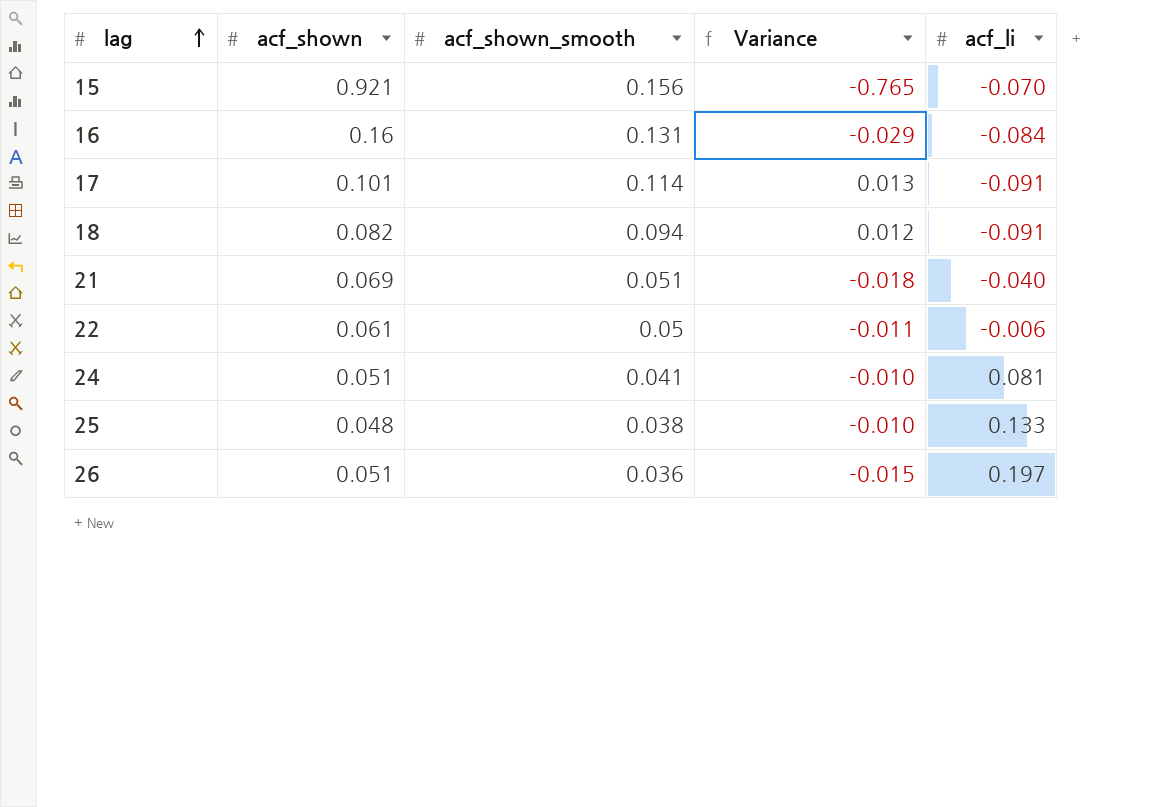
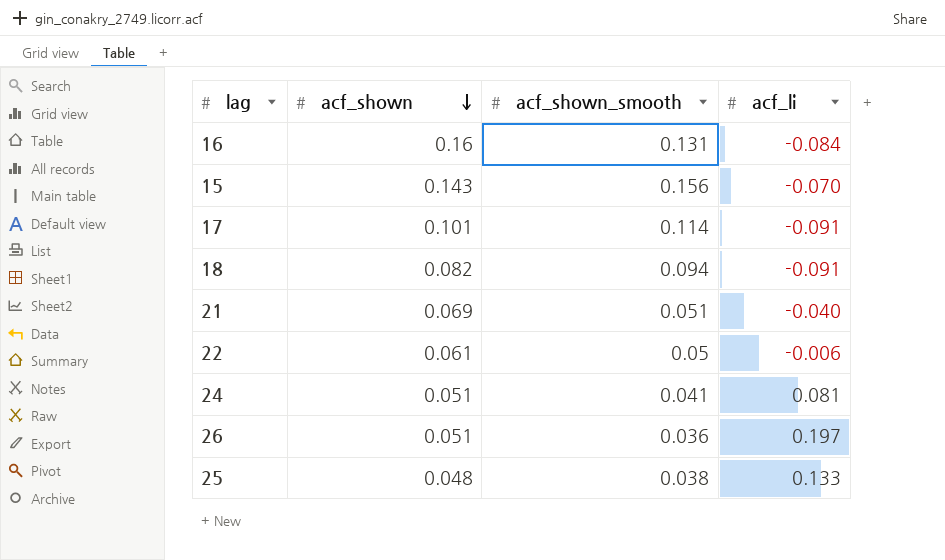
row order: lag ascending -> acf_shown descending
column Variance | formula: [acf_shown_smooth] - [acf_shown] -> none
15 | acf_shown: 0.921 -> 0.143

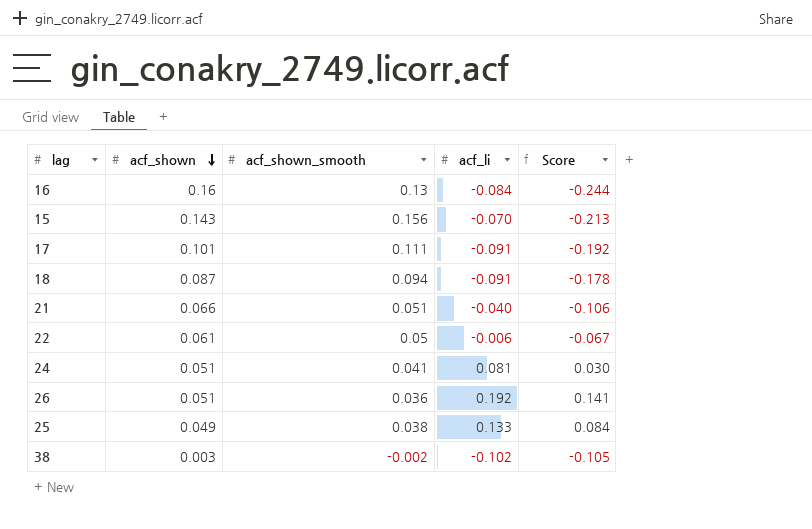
column Score | formula: none -> [acf_li] - [acf_shown]
16 | acf_shown_smooth: 0.131 -> 0.13
17 | acf_shown_smooth: 0.114 -> 0.111
18 | acf_shown: 0.082 -> 0.087
21 | acf_shown: 0.069 -> 0.066
26 | acf_li: 0.197 -> 0.192
25 | acf_shown: 0.048 -> 0.049
row 38: none -> 0.003 | -0.002 | -0.102 | -0.105

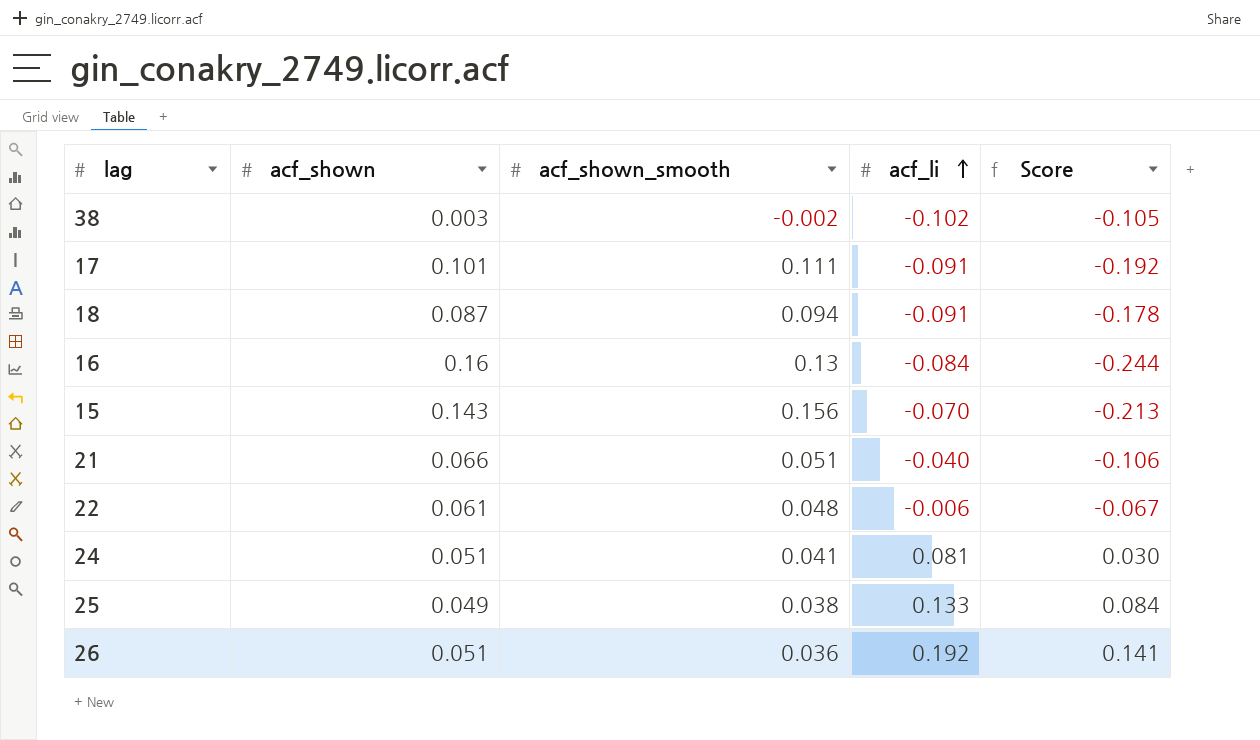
row order: acf_shown descending -> acf_li ascending
22 | acf_shown_smooth: 0.05 -> 0.048

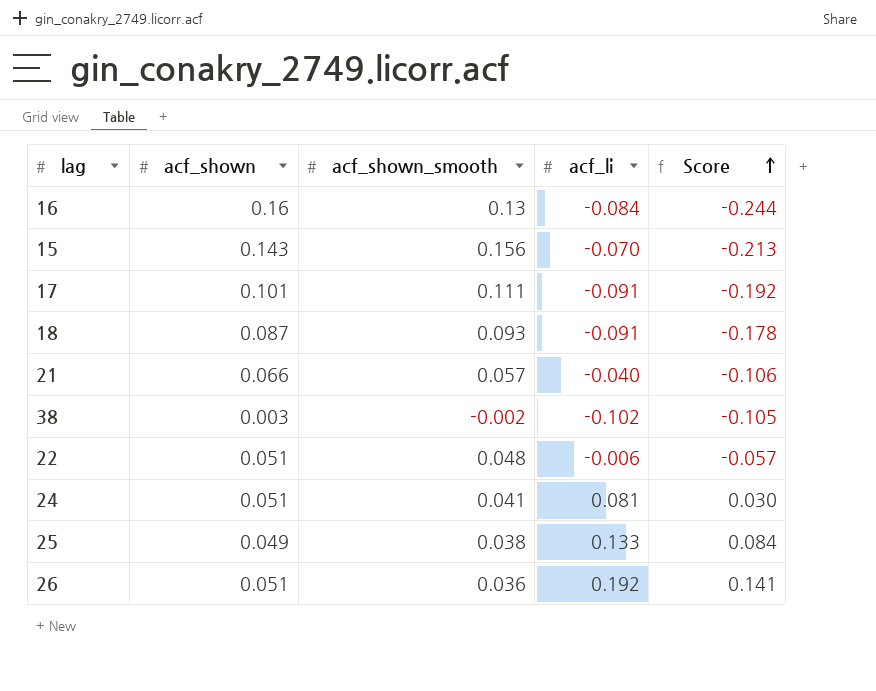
row order: acf_li ascending -> Score ascending
18 | acf_shown_smooth: 0.094 -> 0.093
21 | acf_shown_smooth: 0.051 -> 0.057
22 | acf_shown: 0.061 -> 0.051
22 | Score: -0.067 -> -0.057

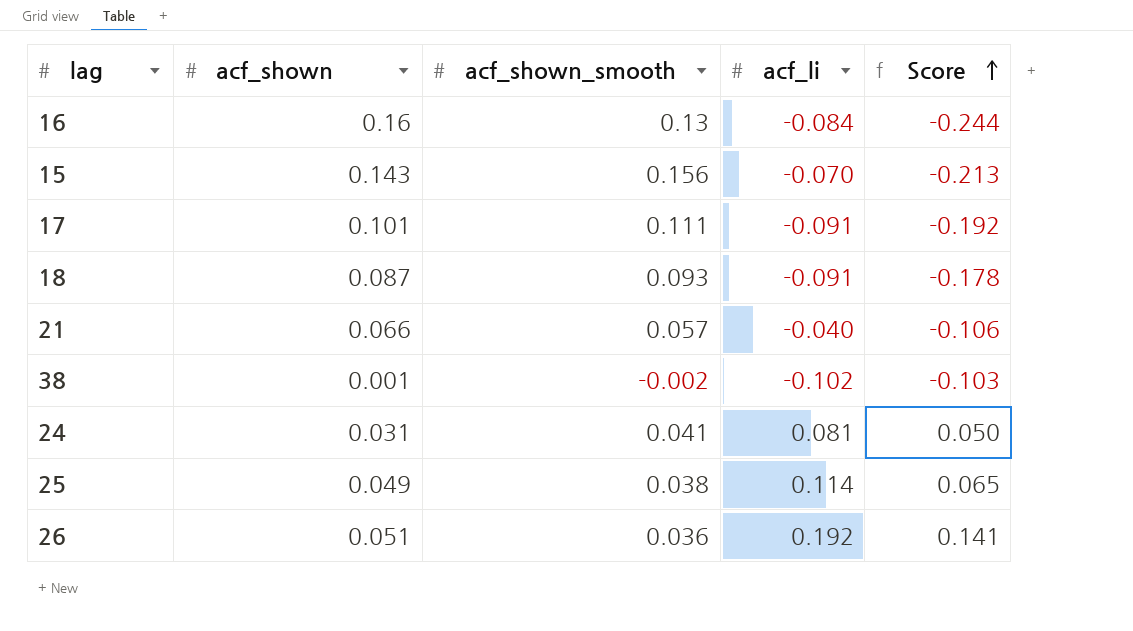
row 22: 0.051 | 0.048 | -0.006 | -0.057 -> none
38 | acf_shown: 0.003 -> 0.001
38 | Score: -0.105 -> -0.103
24 | acf_shown: 0.051 -> 0.031
24 | Score: 0.030 -> 0.050
25 | acf_li: 0.133 -> 0.114
25 | Score: 0.084 -> 0.065

